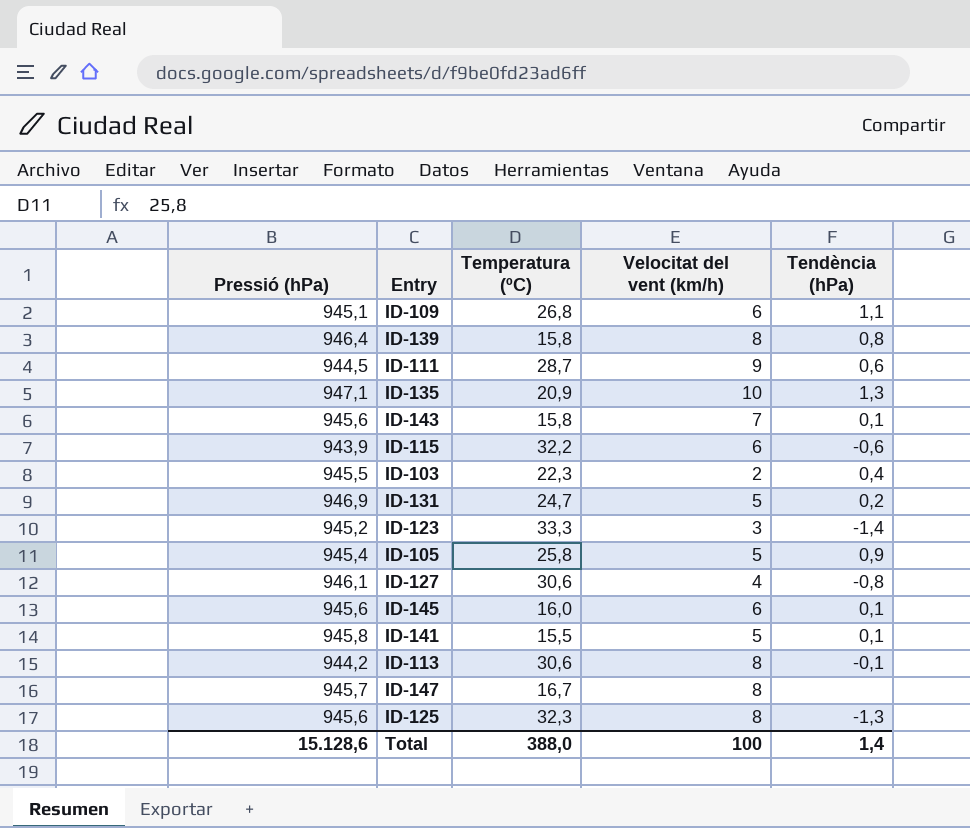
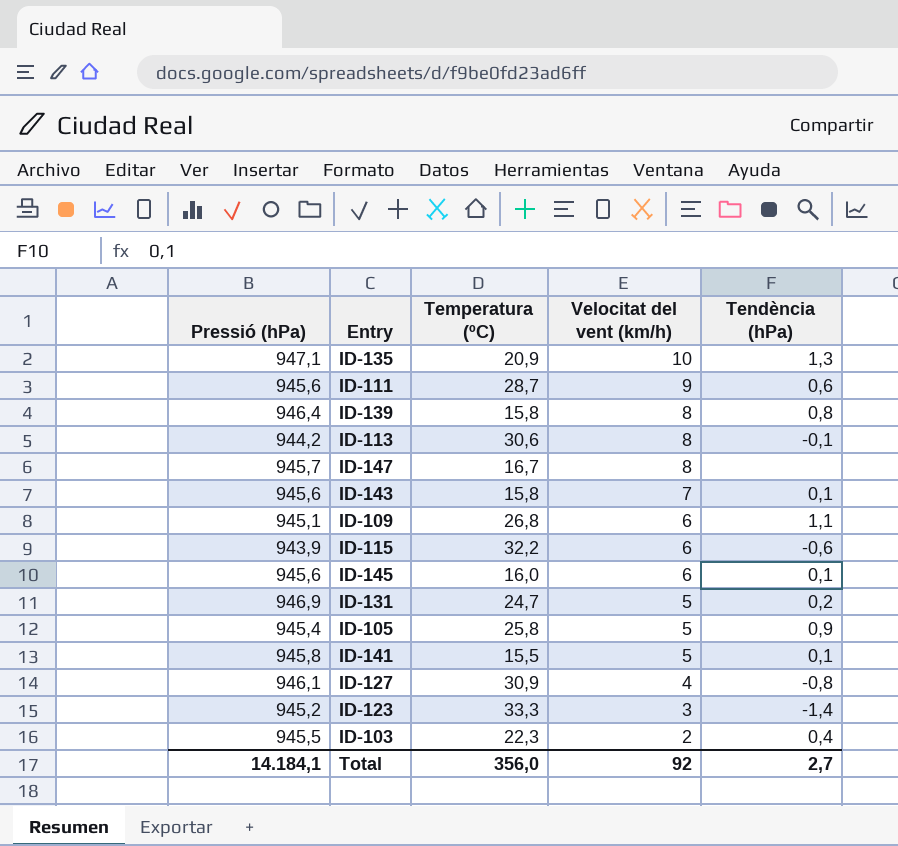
row order: none -> Velocitat del vent (km/h) descending
row ID-125: 945,6 | 32,3 | 8 | -1,3 -> none
ID-111 | Pressió (hPa): 944,5 -> 945,6
ID-127 | Temperatura (ºC): 30,6 -> 30,9
Total | Pressió (hPa): 15.128,6 -> 14.184,1
Total | Temperatura (ºC): 388,0 -> 356,0
Total | Velocitat del vent (km/h): 100 -> 92
Total | Tendència (hPa): 1,4 -> 2,7

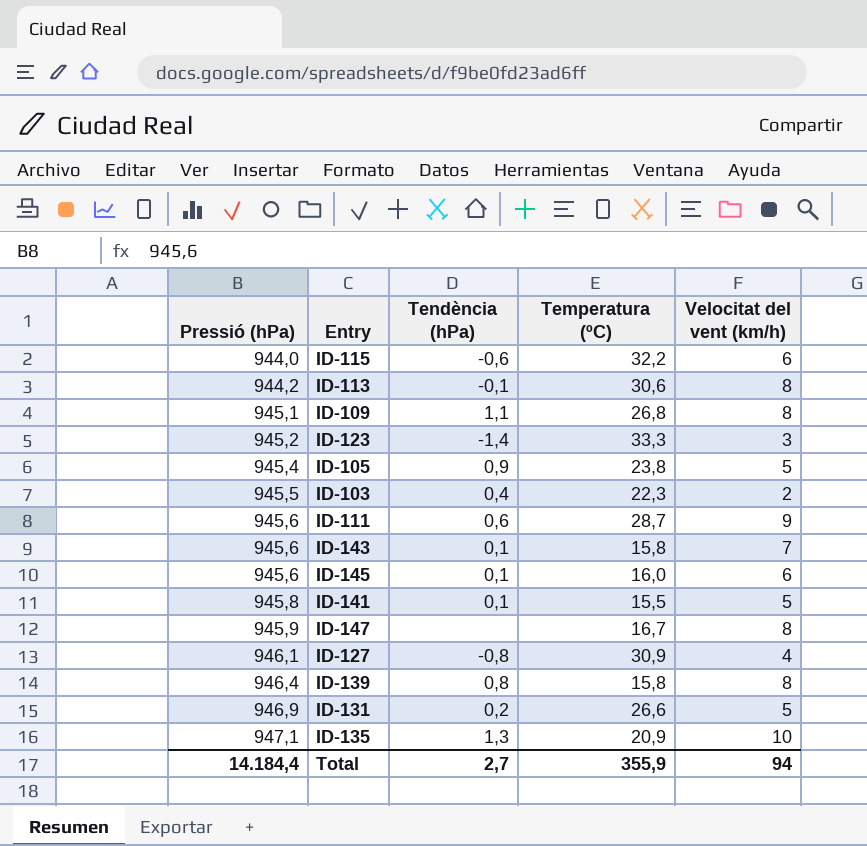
row order: Velocitat del vent (km/h) descending -> Pressió (hPa) ascending
column Tendència (hPa) | position: 5 -> 3
ID-115 | Pressió (hPa): 943,9 -> 944,0
ID-109 | Velocitat del vent (km/h): 6 -> 8
ID-105 | Temperatura (ºC): 25,8 -> 23,8
ID-147 | Pressió (hPa): 945,7 -> 945,9
ID-131 | Temperatura (ºC): 24,7 -> 26,6
Total | Pressió (hPa): 14.184,1 -> 14.184,4
Total | Temperatura (ºC): 356,0 -> 355,9
Total | Velocitat del vent (km/h): 92 -> 94

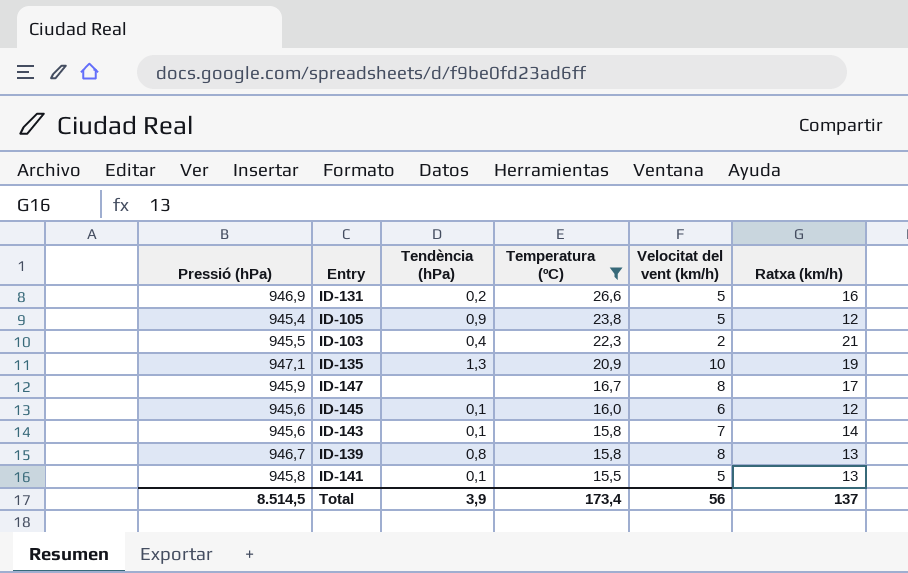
filter: none -> Temperatura (ºC) <= 26,6
row order: Pressió (hPa) ascending -> Temperatura (ºC) descending
column Ratxa (km/h) | position: none -> 6
ID-139 | Pressió (hPa): 946,4 -> 946,7
Total | Pressió (hPa): 14.184,4 -> 8.514,5
Total | Tendència (hPa): 2,7 -> 3,9
Total | Temperatura (ºC): 355,9 -> 173,4
Total | Velocitat del vent (km/h): 94 -> 56

